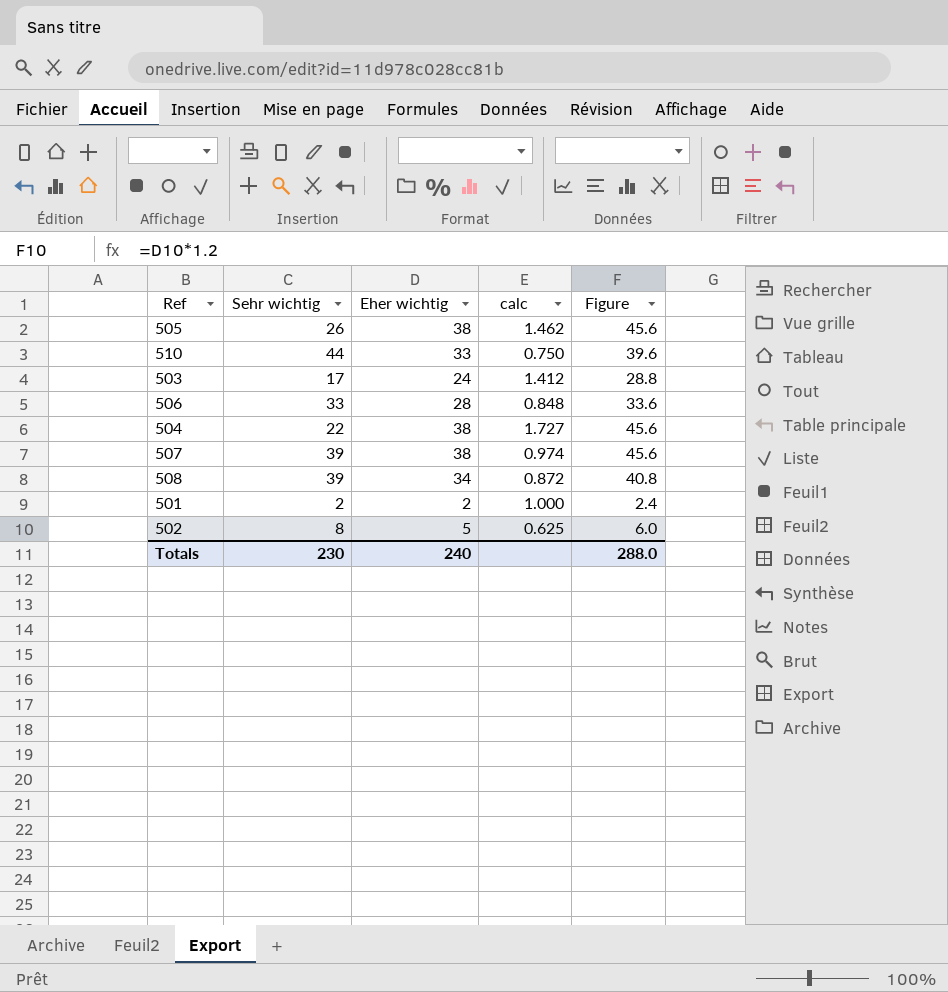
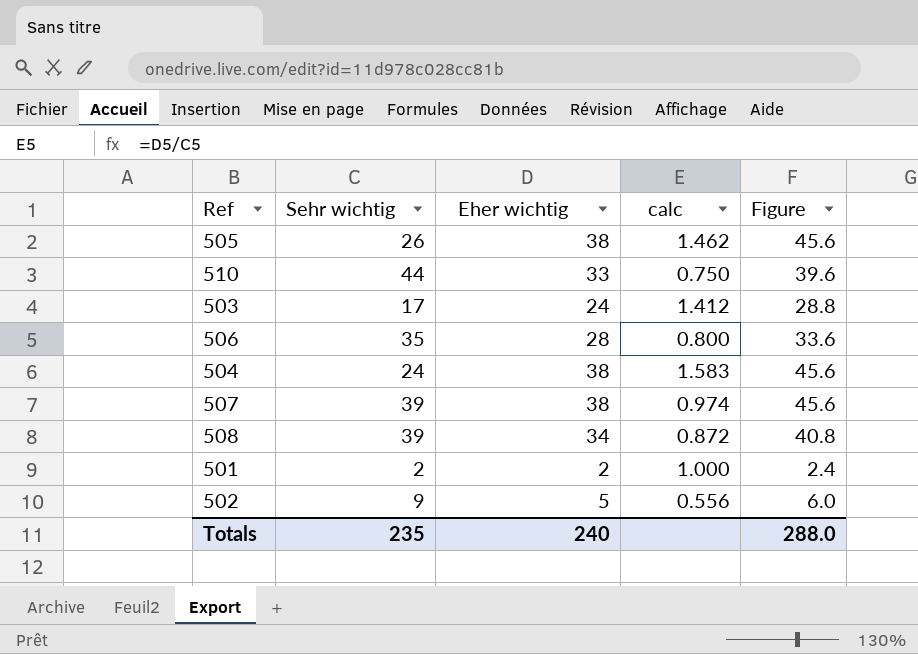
506 | Sehr wichtig: 33 -> 35
506 | calc: 0.848 -> 0.800
504 | Sehr wichtig: 22 -> 24
504 | calc: 1.727 -> 1.583
502 | Sehr wichtig: 8 -> 9
502 | calc: 0.625 -> 0.556
Totals | Sehr wichtig: 230 -> 235

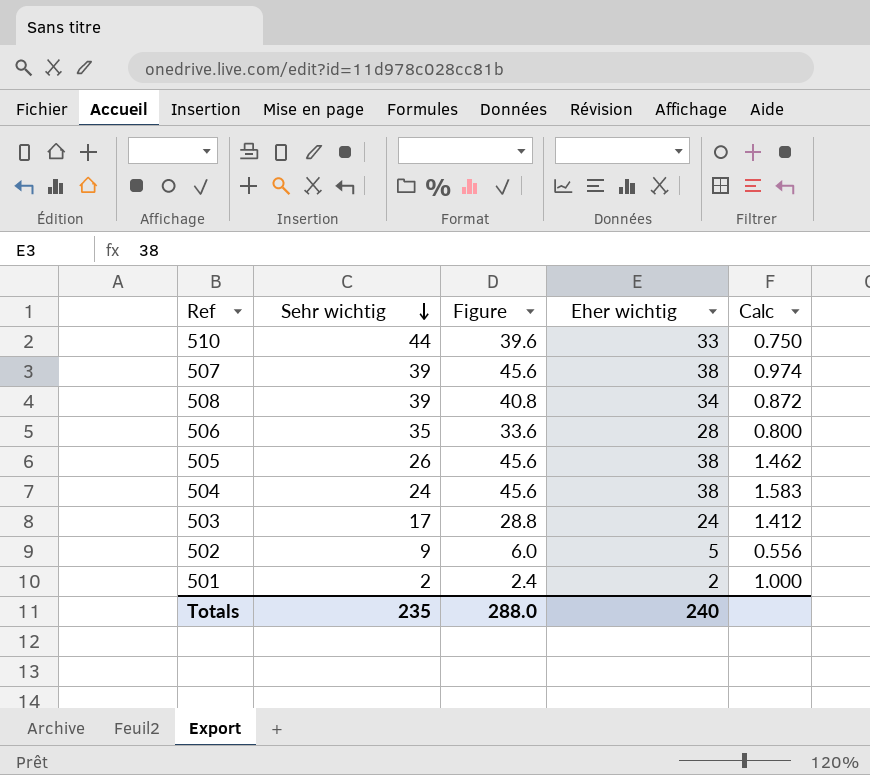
row order: none -> Sehr wichtig descending
column Figure | position: 5 -> 3
column name: calc -> Calc

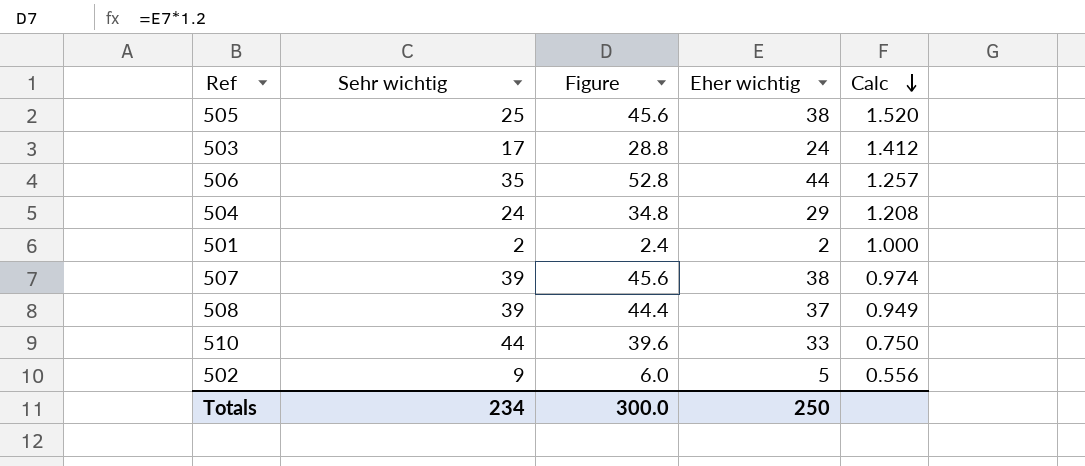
row order: Sehr wichtig descending -> Calc descending
505 | Sehr wichtig: 26 -> 25
505 | Calc: 1.462 -> 1.520
506 | Figure: 33.6 -> 52.8
506 | Eher wichtig: 28 -> 44
506 | Calc: 0.800 -> 1.257
504 | Figure: 45.6 -> 34.8
504 | Eher wichtig: 38 -> 29
504 | Calc: 1.583 -> 1.208
508 | Figure: 40.8 -> 44.4
508 | Eher wichtig: 34 -> 37
508 | Calc: 0.872 -> 0.949
Totals | Sehr wichtig: 235 -> 234
Totals | Figure: 288.0 -> 300.0
Totals | Eher wichtig: 240 -> 250

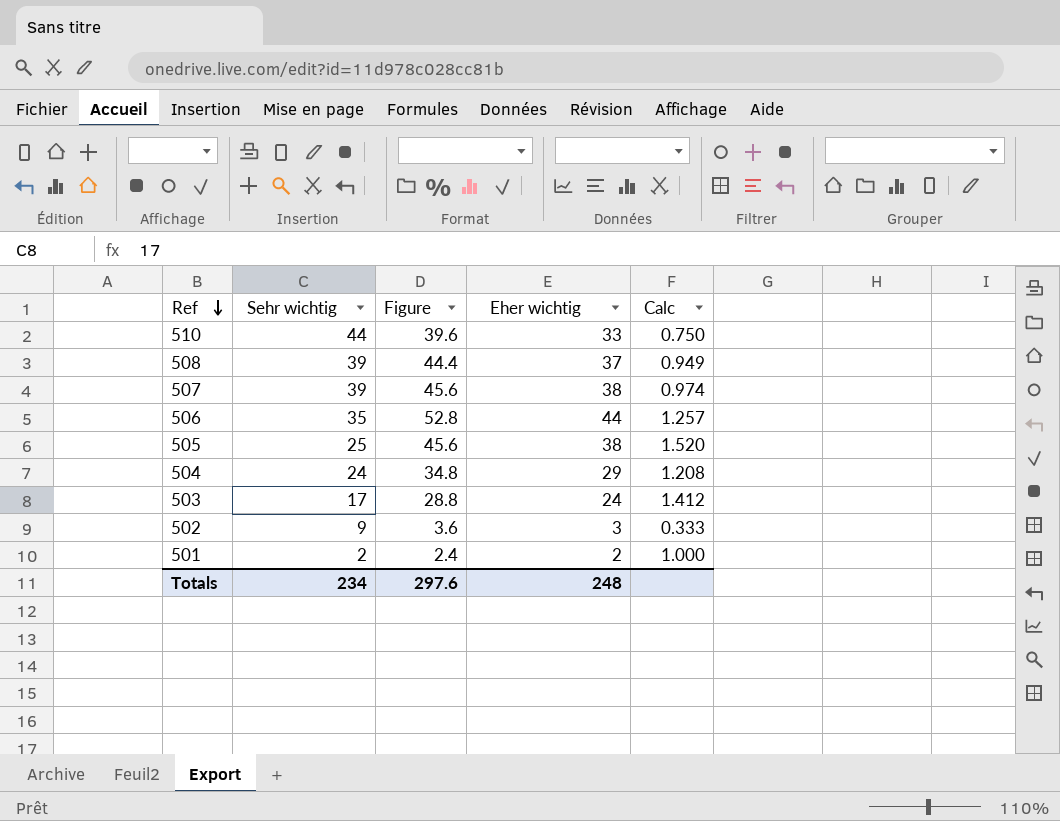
row order: Calc descending -> Ref descending
502 | Figure: 6.0 -> 3.6
502 | Eher wichtig: 5 -> 3
502 | Calc: 0.556 -> 0.333
Totals | Figure: 300.0 -> 297.6
Totals | Eher wichtig: 250 -> 248

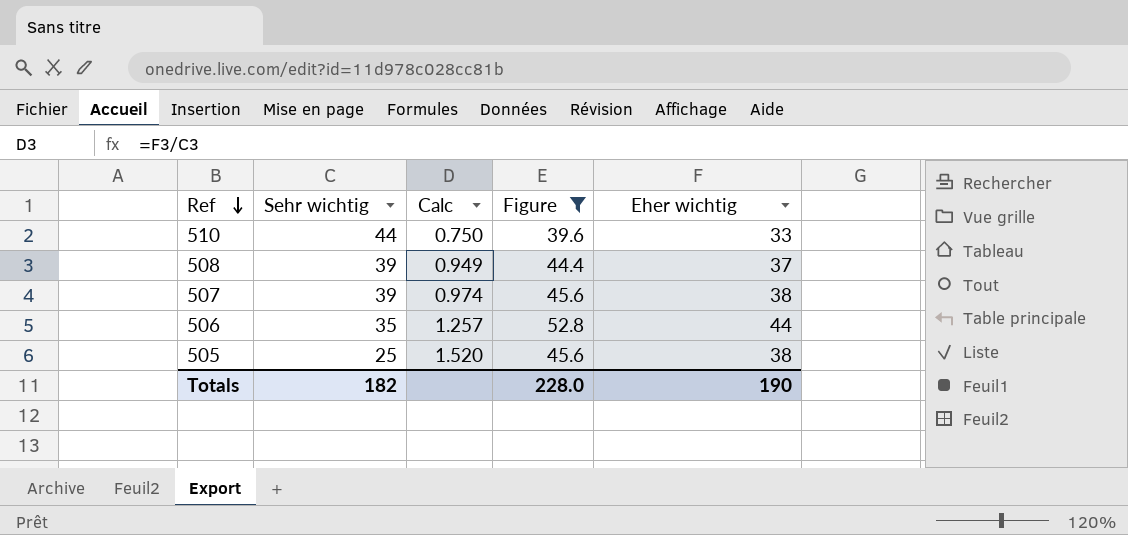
filter: none -> Figure >= 39.6
column Calc | position: 5 -> 3
Totals | Sehr wichtig: 234 -> 182
Totals | Figure: 297.6 -> 228.0
Totals | Eher wichtig: 248 -> 190

